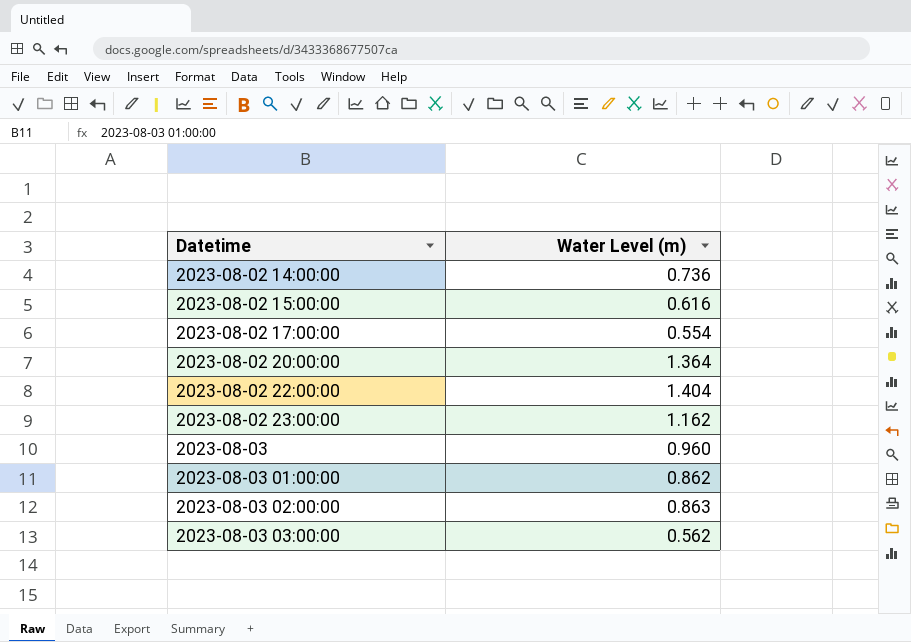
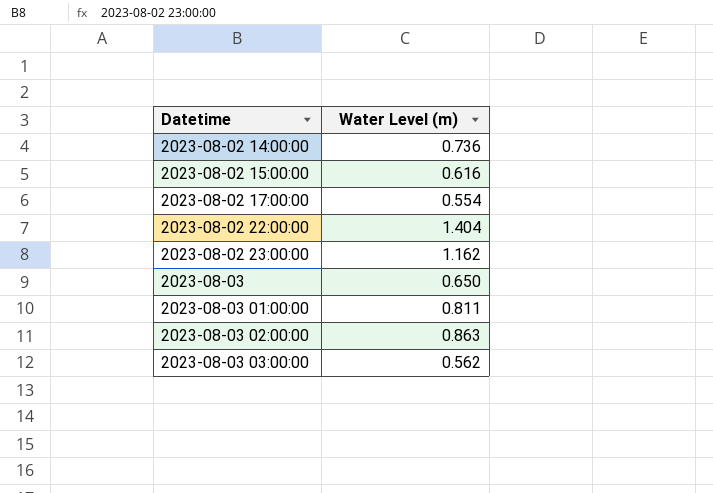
row 2023-08-02 20:00:00: 1.364 -> none
2023-08-03 | Water Level (m): 0.960 -> 0.650
2023-08-03 01:00:00 | Water Level (m): 0.862 -> 0.811

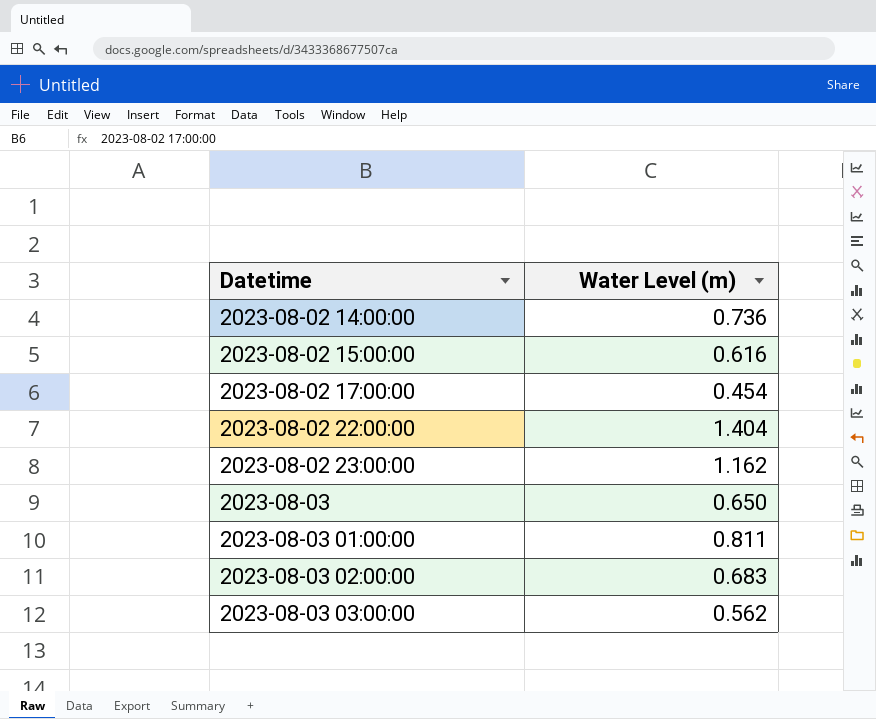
2023-08-02 17:00:00 | Water Level (m): 0.554 -> 0.454
2023-08-03 02:00:00 | Water Level (m): 0.863 -> 0.683

